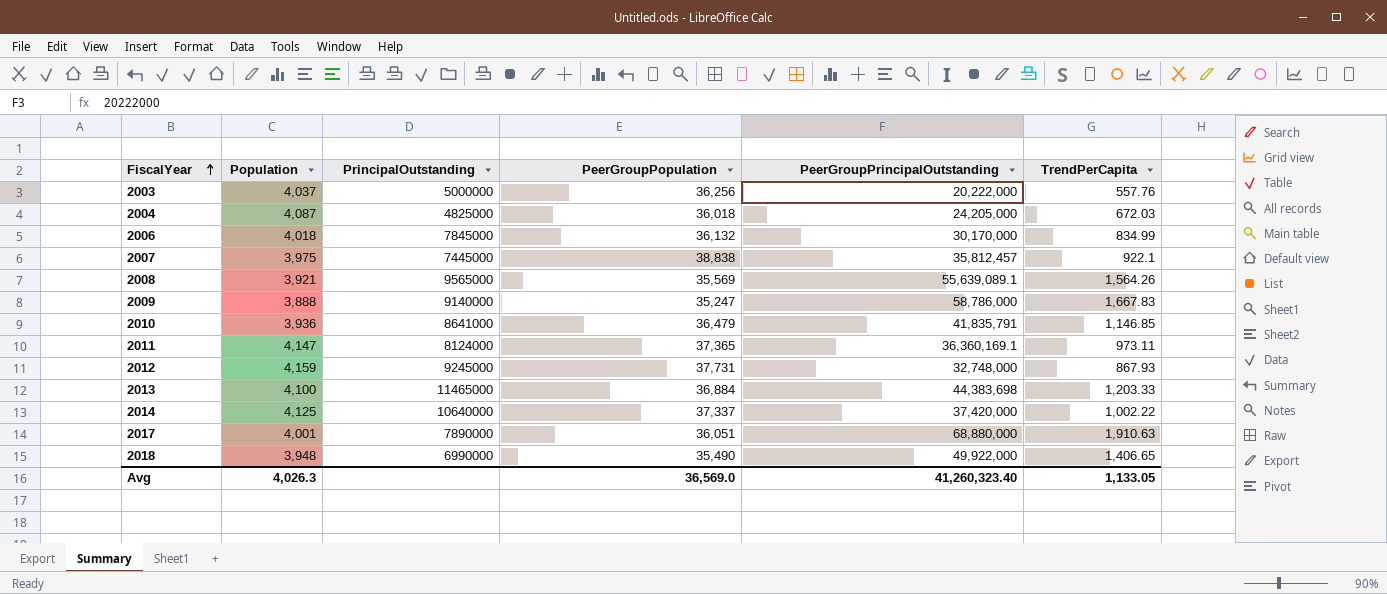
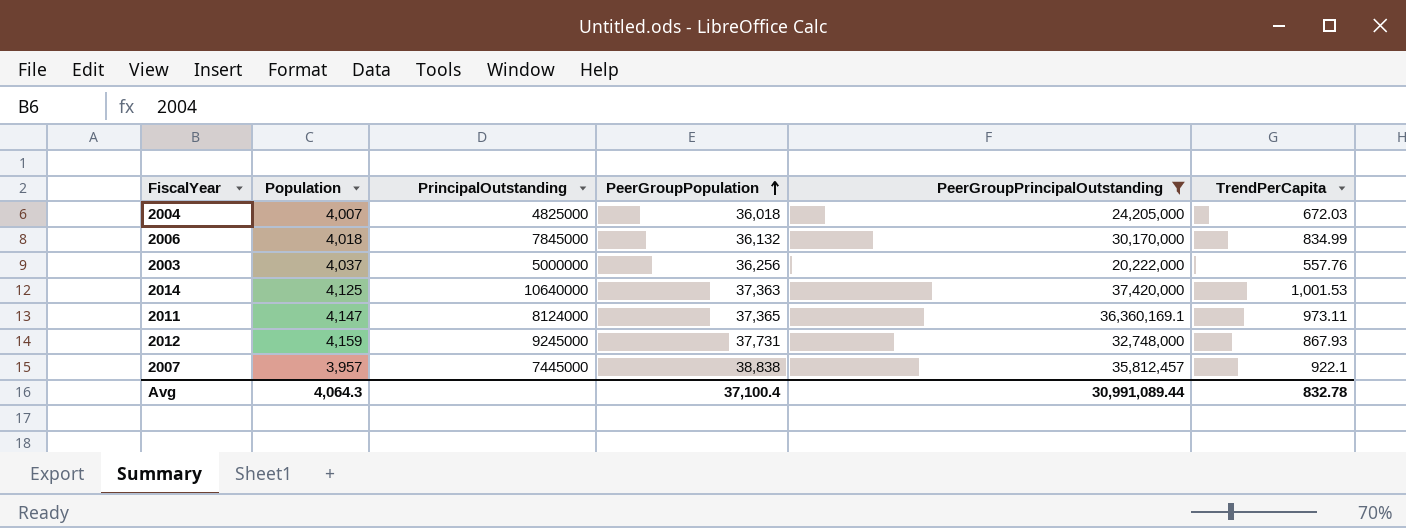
filter: none -> PeerGroupPrincipalOutstanding <= 37,420,000
row order: FiscalYear ascending -> PeerGroupPopulation ascending
2004 | Population: 4,087 -> 4,007
2014 | PeerGroupPopulation: 37,337 -> 37,363
2014 | TrendPerCapita: 1,002.22 -> 1,001.53
2007 | Population: 3,975 -> 3,957
Avg | Population: 4,026.3 -> 4,064.3
Avg | PeerGroupPopulation: 36,569.0 -> 37,100.4
Avg | PeerGroupPrincipalOutstanding: 41,260,323.40 -> 30,991,089.44
Avg | TrendPerCapita: 1,133.05 -> 832.78

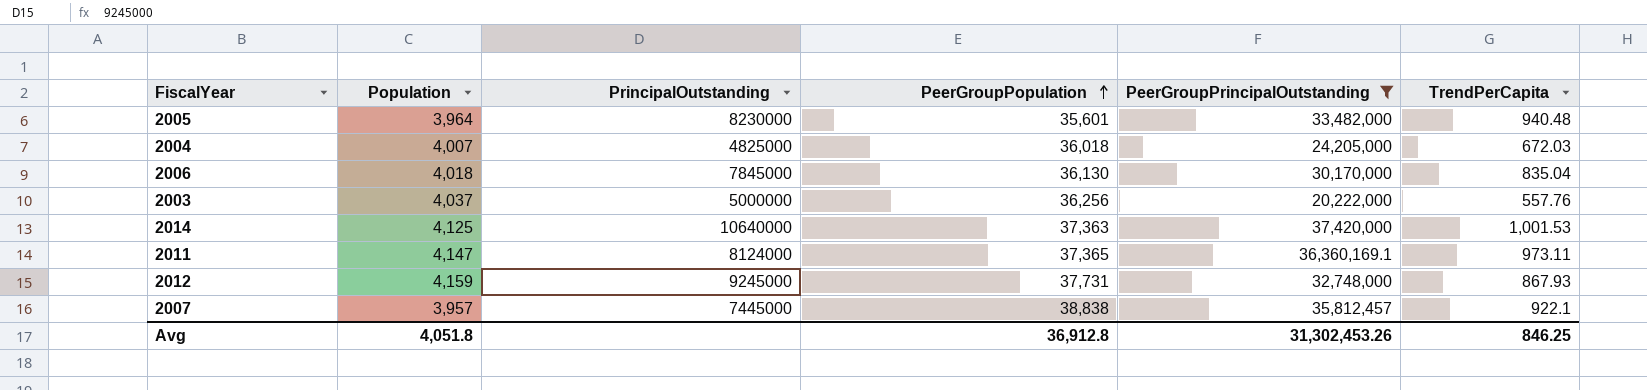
row 2005: none -> 3,964 | 8230000 | 35,601 | 33,482,000 | 940.48
2006 | PeerGroupPopulation: 36,132 -> 36,130
2006 | TrendPerCapita: 834.99 -> 835.04
Avg | Population: 4,064.3 -> 4,051.8
Avg | PeerGroupPopulation: 37,100.4 -> 36,912.8
Avg | PeerGroupPrincipalOutstanding: 30,991,089.44 -> 31,302,453.26
Avg | TrendPerCapita: 832.78 -> 846.25

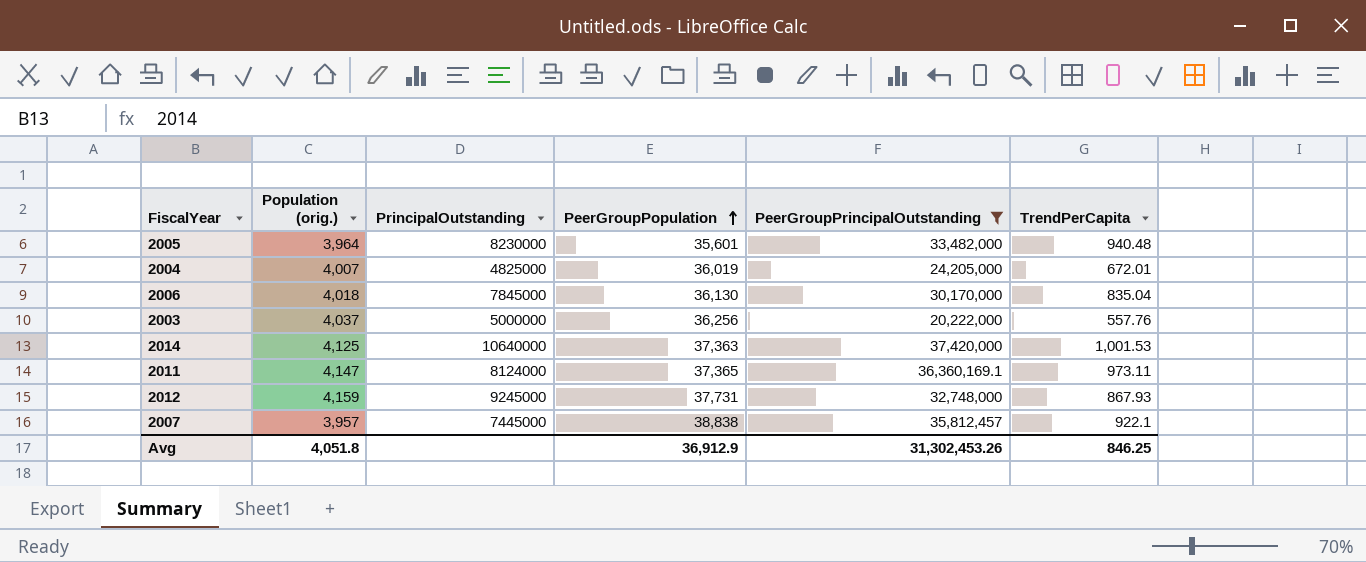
column name: Population -> Population (orig.)
2004 | PeerGroupPopulation: 36,018 -> 36,019
2004 | TrendPerCapita: 672.03 -> 672.01
Avg | PeerGroupPopulation: 36,912.8 -> 36,912.9

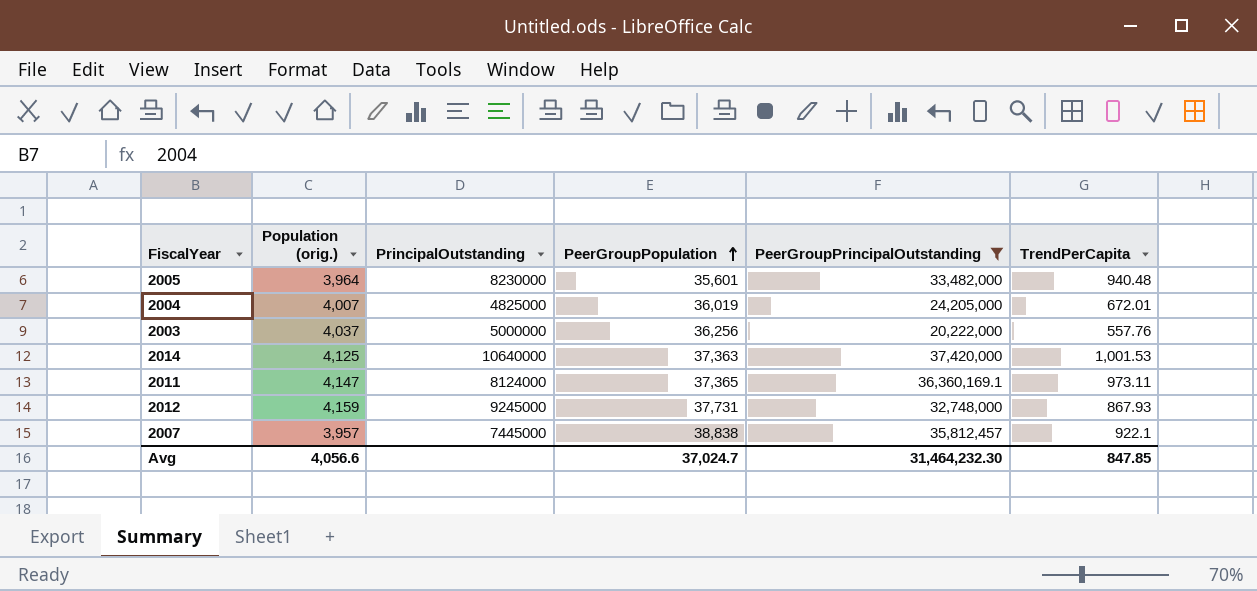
row 2006: 4,018 | 7845000 | 36,130 | 30,170,000 | 835.04 -> none
Avg | Population (orig.): 4,051.8 -> 4,056.6
Avg | PeerGroupPopulation: 36,912.9 -> 37,024.7
Avg | PeerGroupPrincipalOutstanding: 31,302,453.26 -> 31,464,232.30
Avg | TrendPerCapita: 846.25 -> 847.85

